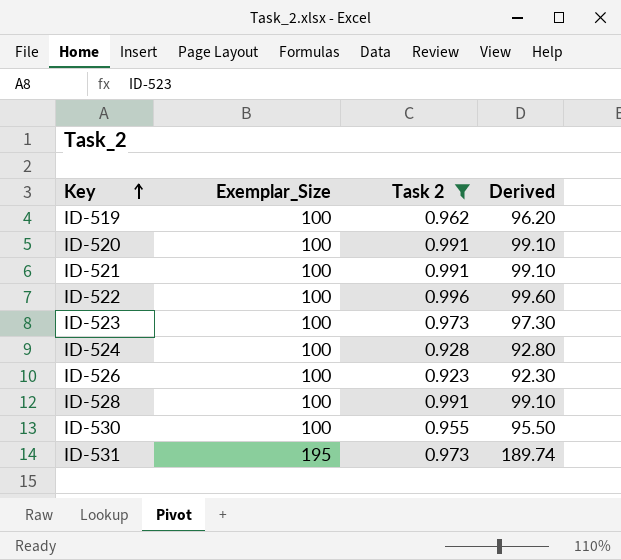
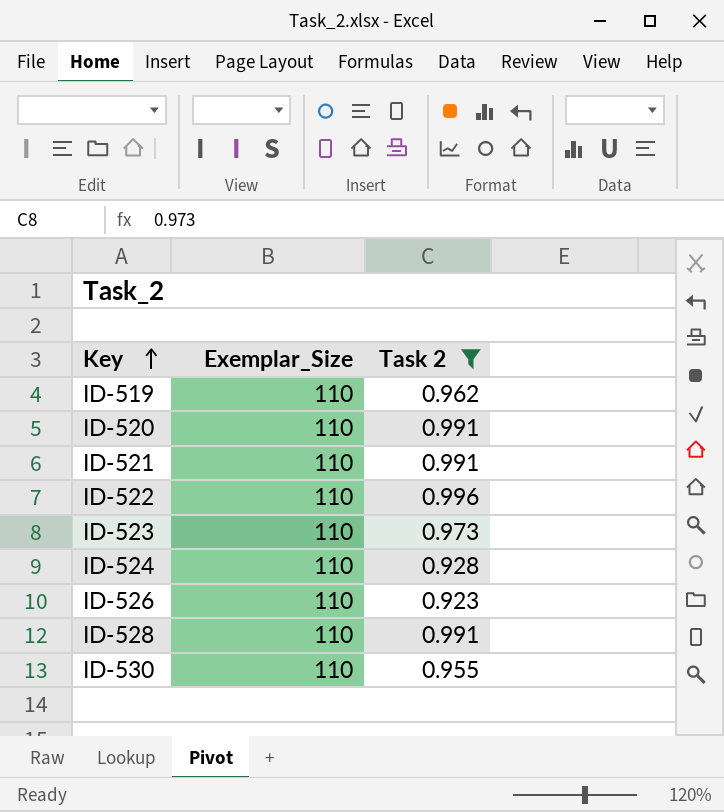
column Derived | formula: [Exemplar_Size] * [Task 2] -> none
row ID-531: 195 | 0.973 | 189.74 -> none
ID-519 | Exemplar_Size: 100 -> 110
ID-520 | Exemplar_Size: 100 -> 110
ID-521 | Exemplar_Size: 100 -> 110
ID-522 | Exemplar_Size: 100 -> 110
ID-523 | Exemplar_Size: 100 -> 110
ID-524 | Exemplar_Size: 100 -> 110
ID-526 | Exemplar_Size: 100 -> 110
ID-528 | Exemplar_Size: 100 -> 110
ID-530 | Exemplar_Size: 100 -> 110

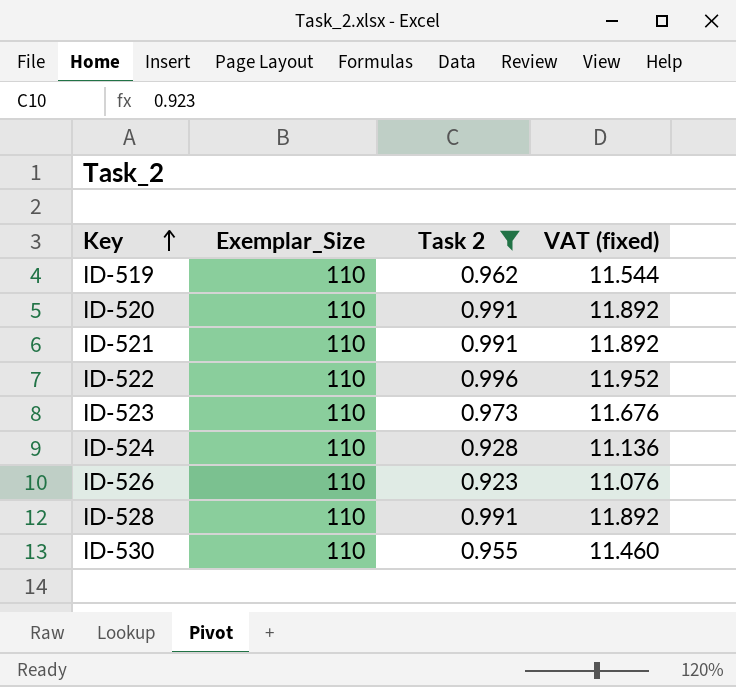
column VAT (fixed) | formula: none -> [Task 2] * 12

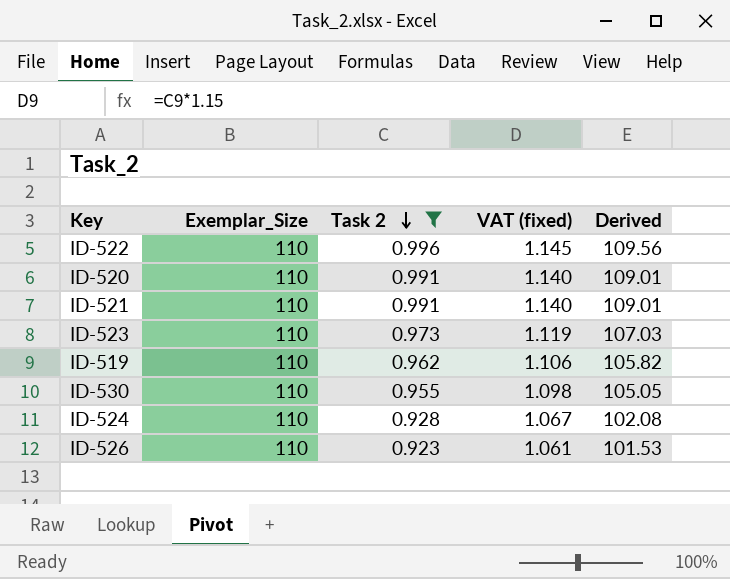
row order: Key ascending -> Task 2 descending
column VAT (fixed) | formula: [Task 2] * 12 -> [Task 2] * 1.15
column Derived | formula: none -> [Exemplar_Size] * [Task 2]
row ID-528: 110 | 0.991 | 11.892 -> none

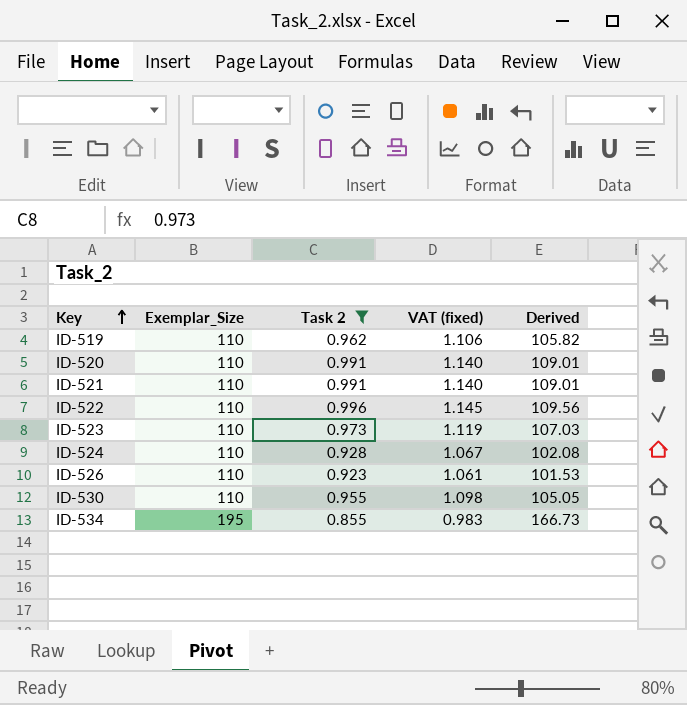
row order: Task 2 descending -> Key ascending
row ID-534: none -> 195 | 0.855 | 0.983 | 166.73

